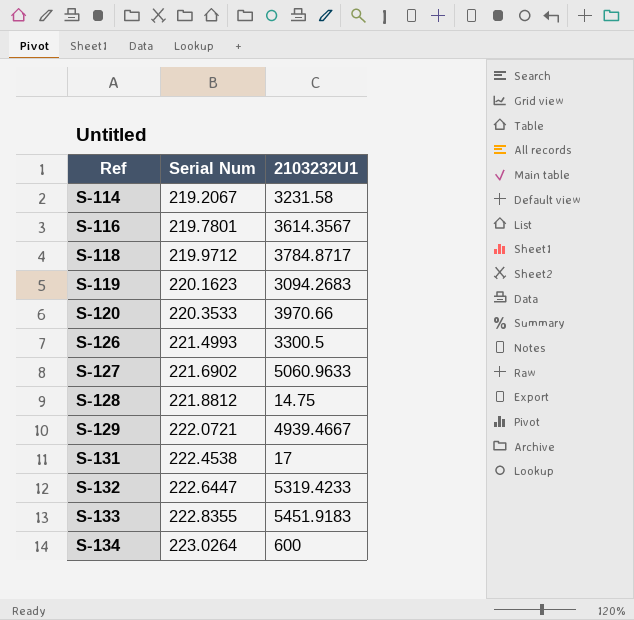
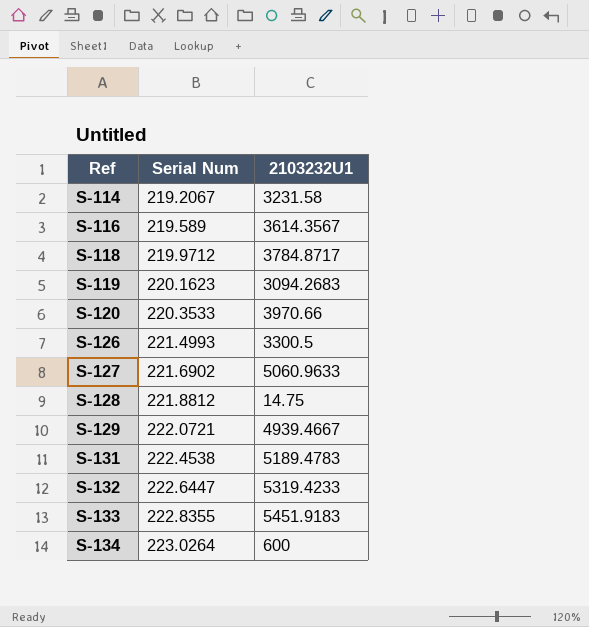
S-116 | Serial Num: 219.7801 -> 219.589
S-131 | 2103232U1: 17 -> 5189.4783

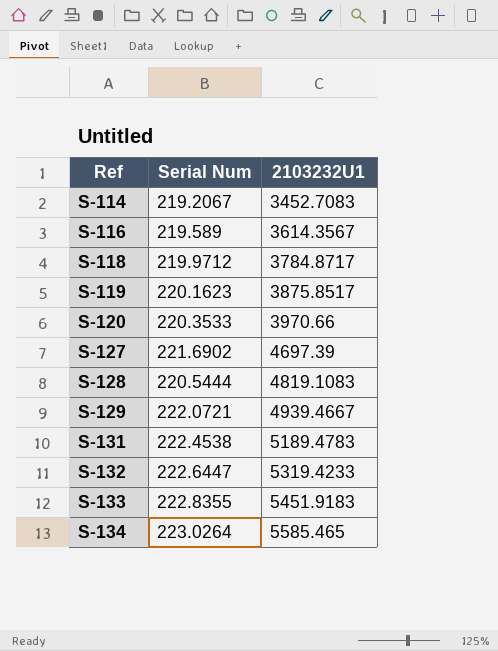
row S-126: 221.4993 | 3300.5 -> none
S-114 | 2103232U1: 3231.58 -> 3452.7083
S-119 | 2103232U1: 3094.2683 -> 3875.8517
S-127 | 2103232U1: 5060.9633 -> 4697.39
S-128 | Serial Num: 221.8812 -> 220.5444
S-128 | 2103232U1: 14.75 -> 4819.1083
S-134 | 2103232U1: 600 -> 5585.465

